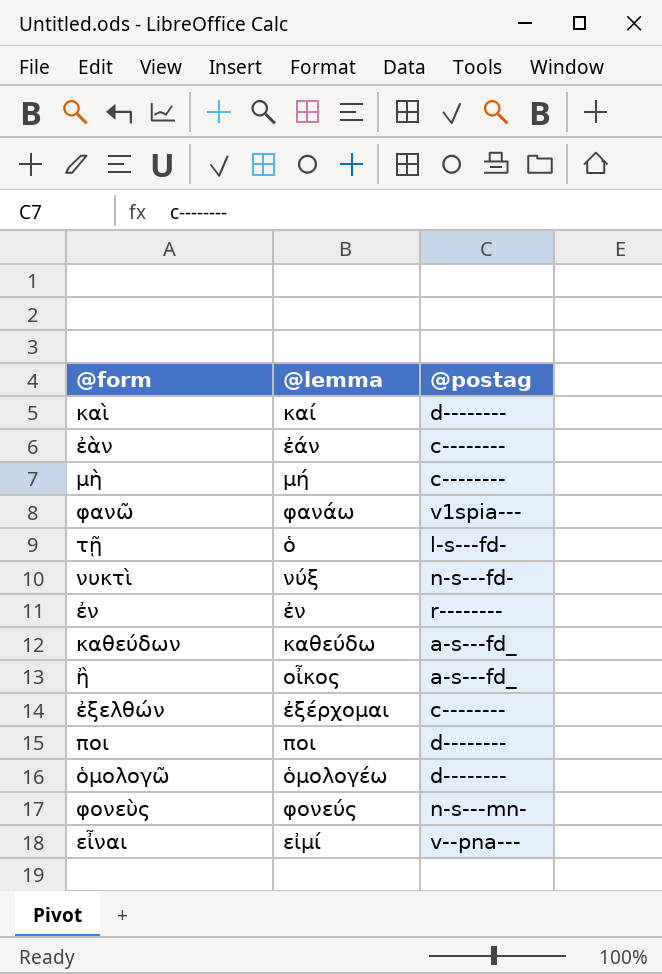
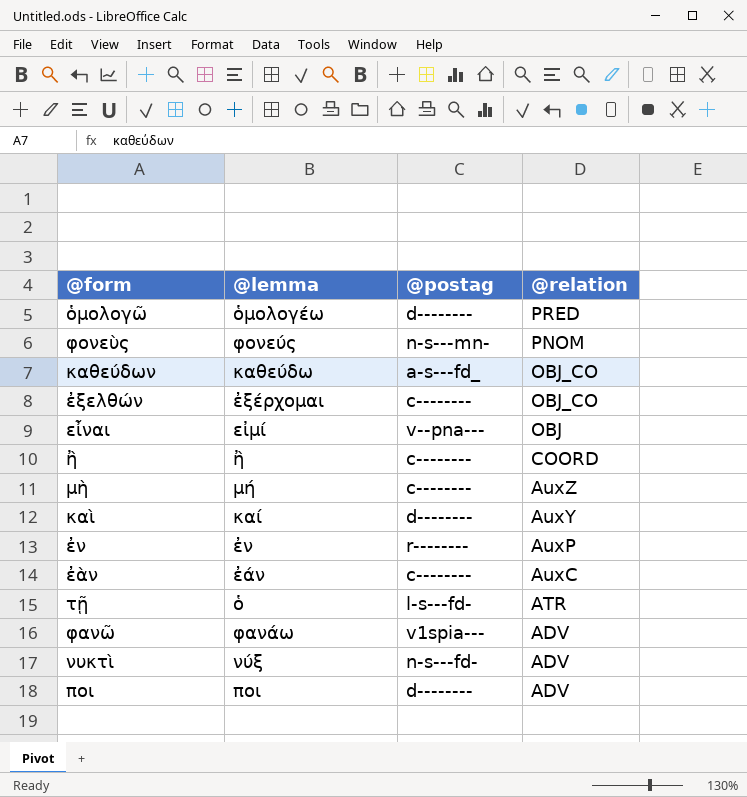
row order: none -> @relation descending
column @relation | position: none -> 4
ἢ | @lemma: οἶκος -> ἢ
ἢ | @postag: a-s---fd_ -> c--------

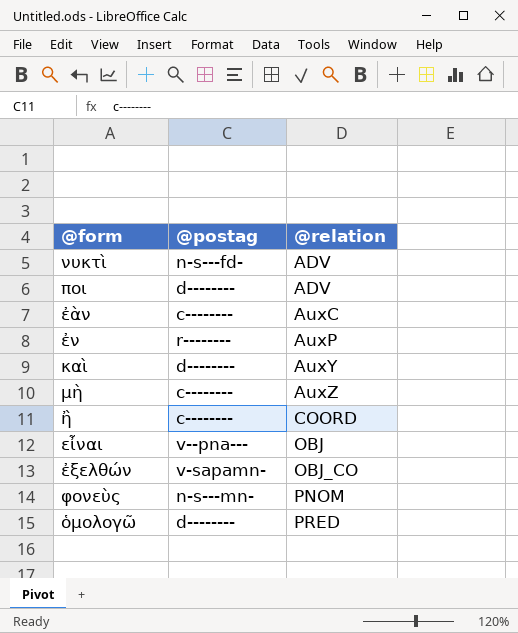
row order: @relation descending -> @relation ascending
column @lemma | position: 2 -> none
row καθεύδων: καθεύδω | a-s---fd_ | OBJ_CO -> none
row τῇ: ὁ | l-s---fd- | ATR -> none
row φανῶ: φανάω | v1spia--- | ADV -> none
ἐξελθών | @postag: c-------- -> v-sapamn-

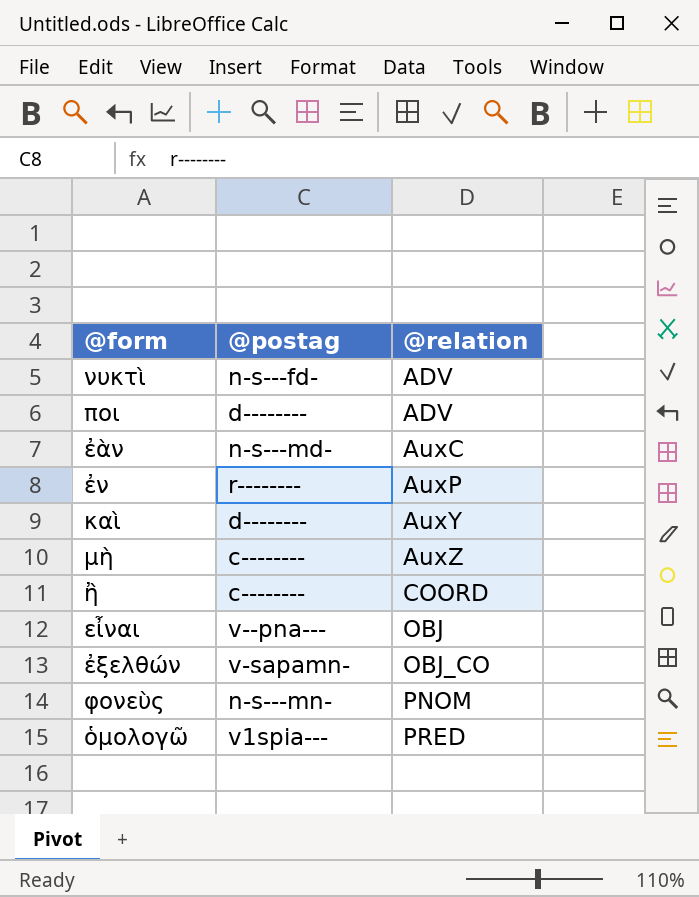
ἐὰν | @postag: c-------- -> n-s---md-
ὁμολογῶ | @postag: d-------- -> v1spia---

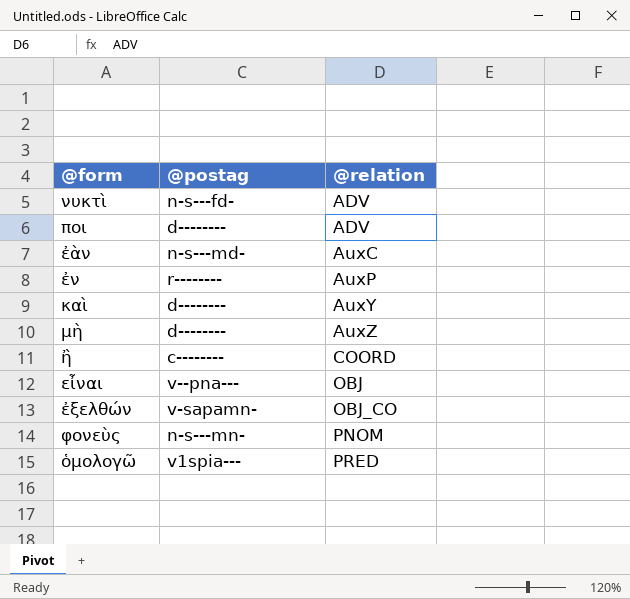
μὴ | @postag: c-------- -> d--------

